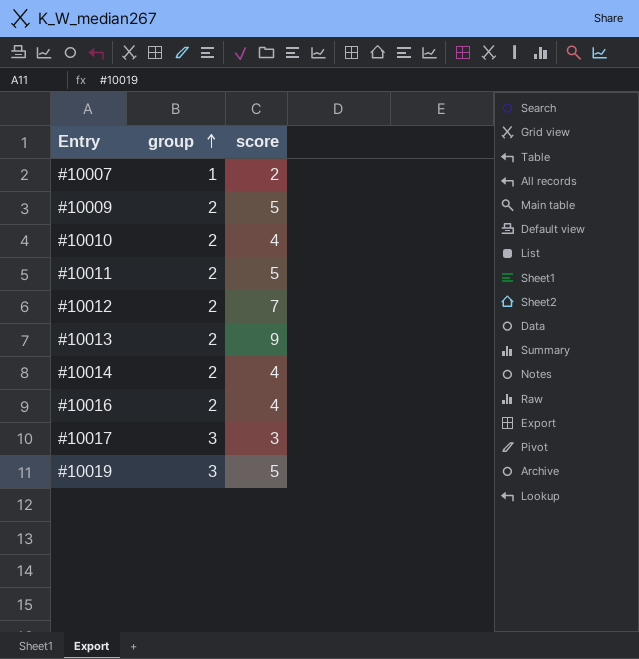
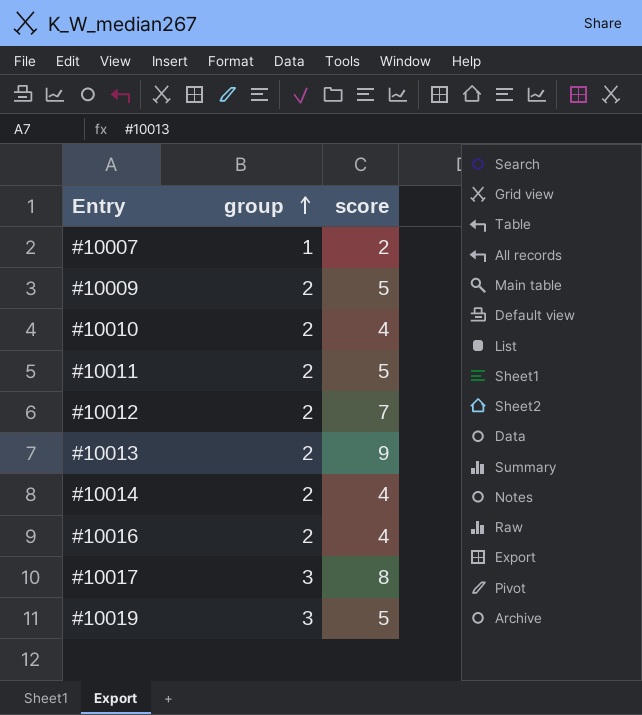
#10017 | score: 3 -> 8

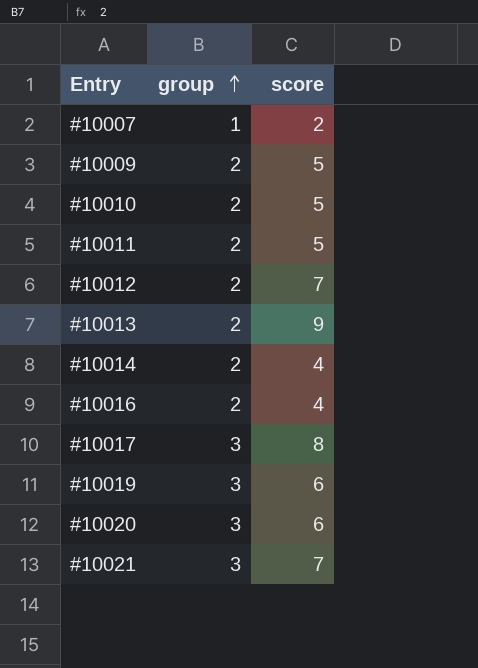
#10010 | score: 4 -> 5
#10019 | score: 5 -> 6
row #10020: none -> 3 | 6
row #10021: none -> 3 | 7

